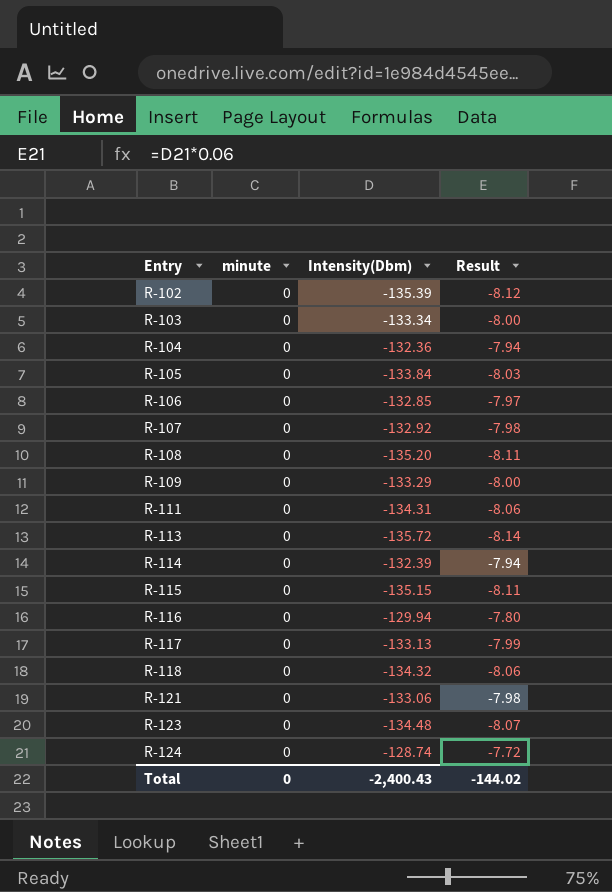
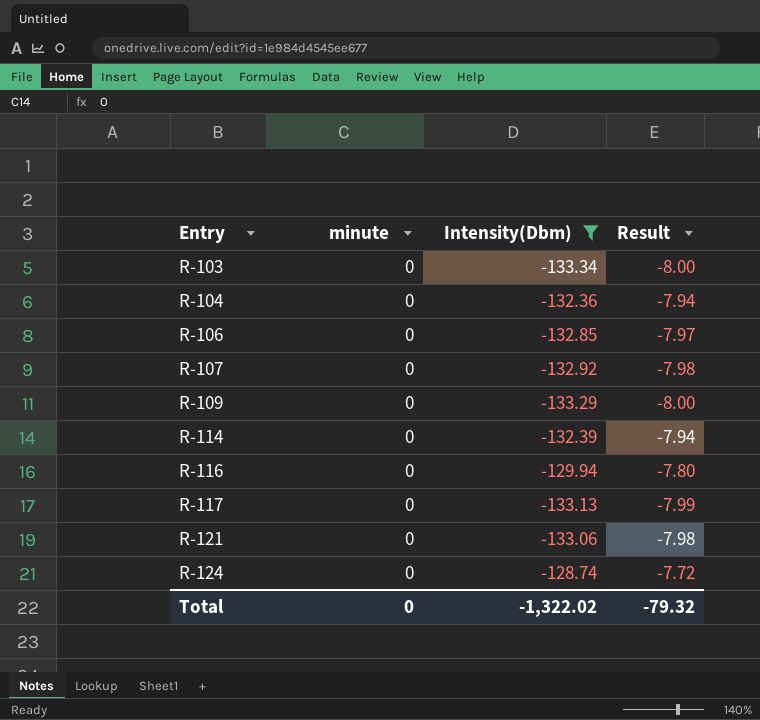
filter: none -> Intensity(Dbm) >= -133.34
Total | Intensity(Dbm): -2,400.43 -> -1,322.02
Total | Result: -144.02 -> -79.32

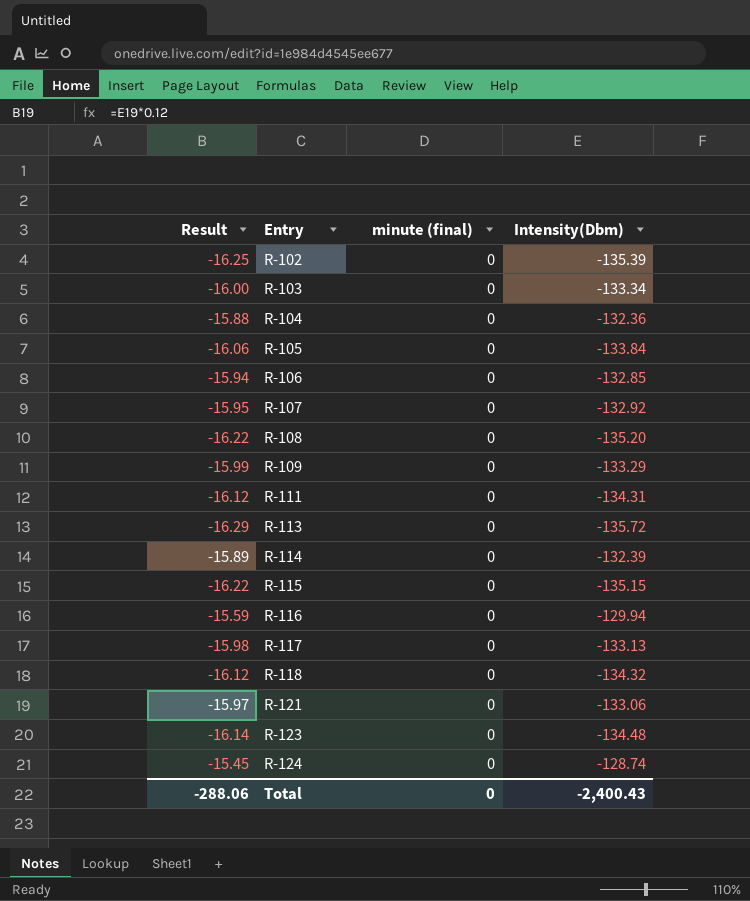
filter: Intensity(Dbm) >= -133.34 -> none
column Result | formula: [Intensity(Dbm)] * 0.06 -> [Intensity(Dbm)] * 0.12
column Result | position: 4 -> 1
column name: minute -> minute (final)
Total | Result: -79.32 -> -288.06
Total | Intensity(Dbm): -1,322.02 -> -2,400.43

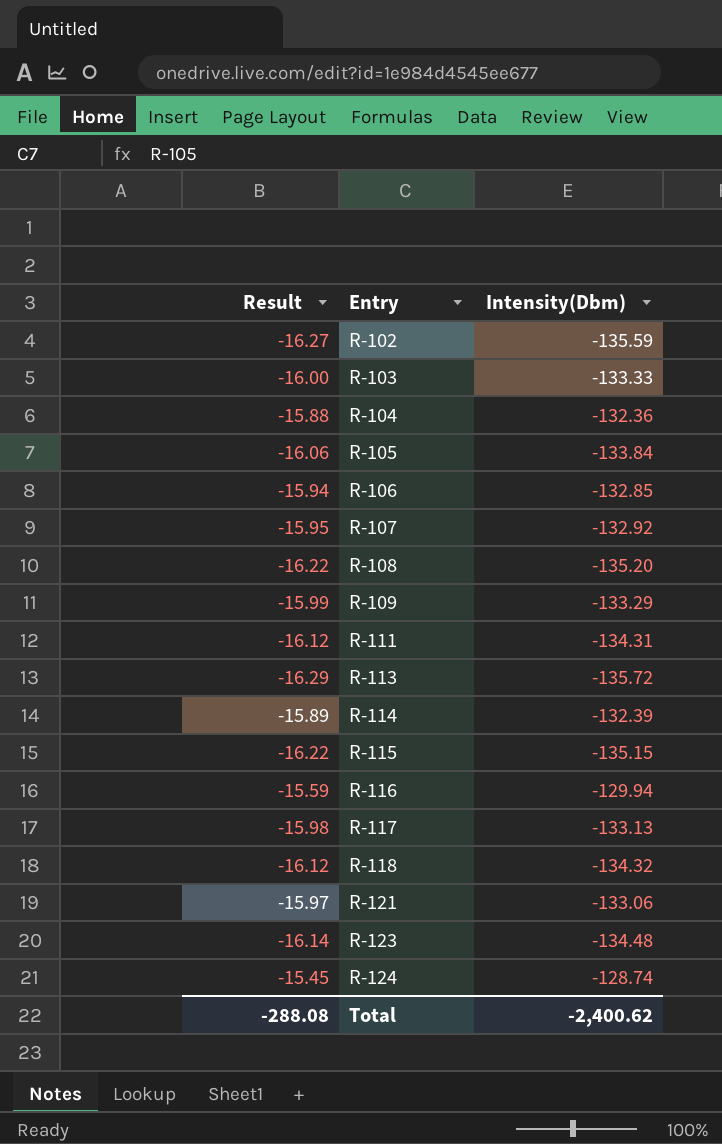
column minute (final) | position: 3 -> none
R-102 | Result: -16.25 -> -16.27
R-102 | Intensity(Dbm): -135.39 -> -135.59
R-103 | Intensity(Dbm): -133.34 -> -133.33
Total | Result: -288.06 -> -288.08
Total | Intensity(Dbm): -2,400.43 -> -2,400.62

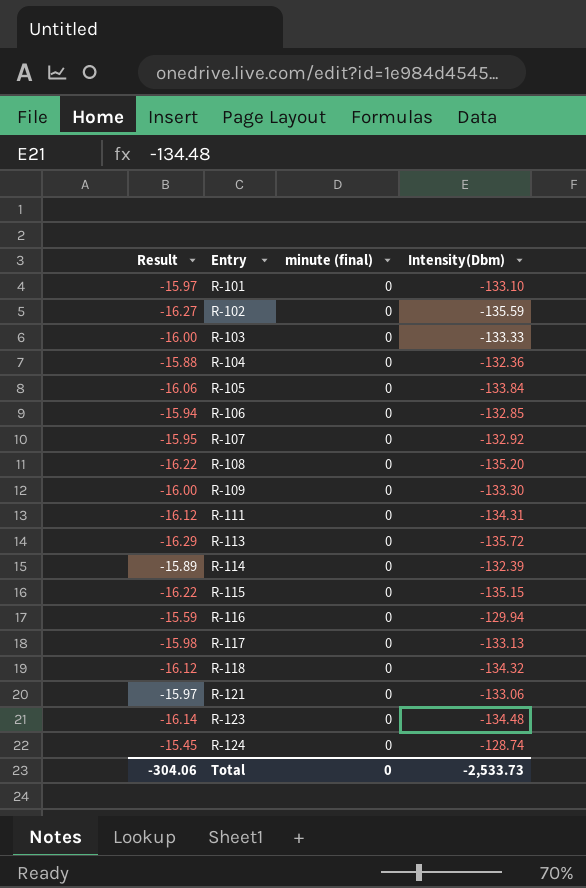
column minute (final) | position: none -> 3
row R-101: none -> -15.97 | 0 | -133.10
R-109 | Result: -15.99 -> -16.00
R-109 | Intensity(Dbm): -133.29 -> -133.30
Total | Result: -288.08 -> -304.06
Total | Intensity(Dbm): -2,400.62 -> -2,533.73

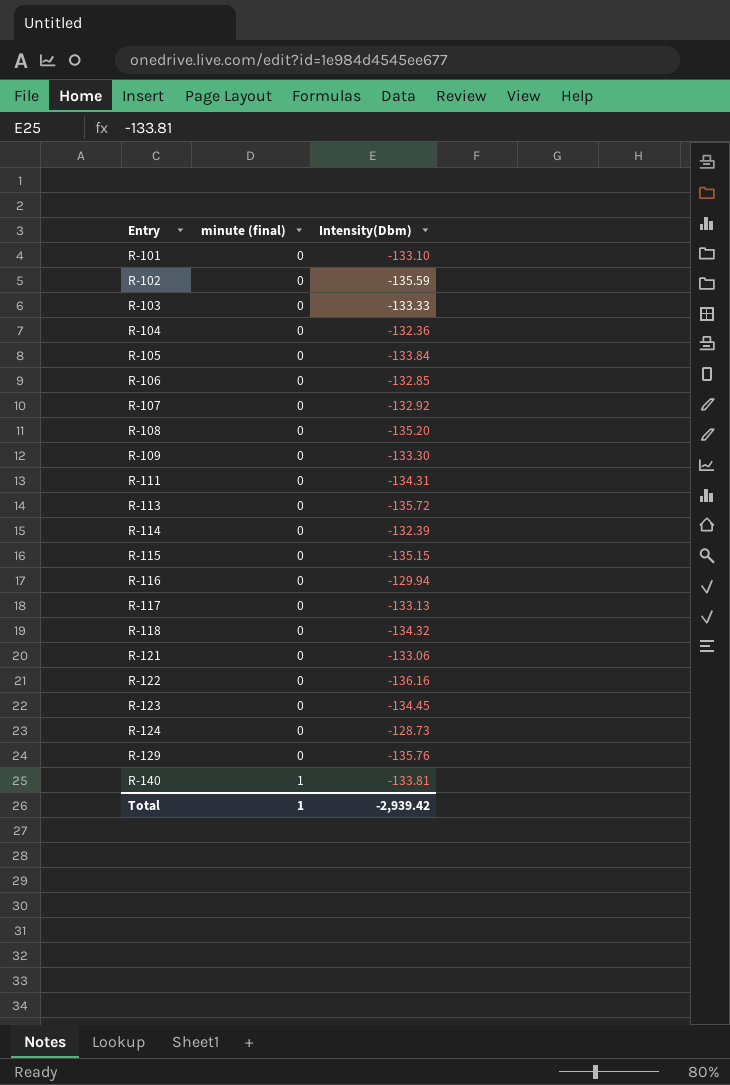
column Result | formula: [Intensity(Dbm)] * 0.12 -> none
row R-122: none -> 0 | -136.16
R-123 | Intensity(Dbm): -134.48 -> -134.45
R-124 | Intensity(Dbm): -128.74 -> -128.73
row R-129: none -> 0 | -135.76
row R-140: none -> 1 | -133.81
Total | minute (final): 0 -> 1
Total | Intensity(Dbm): -2,533.73 -> -2,939.42

